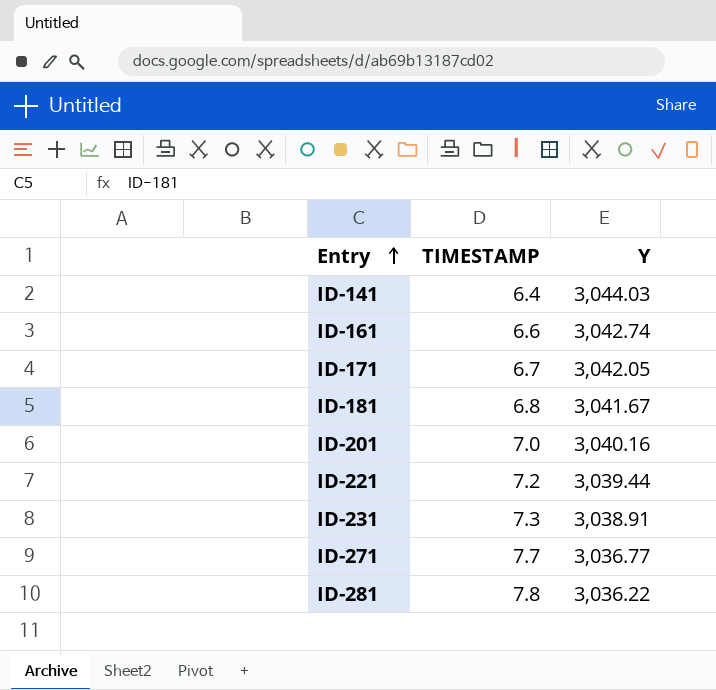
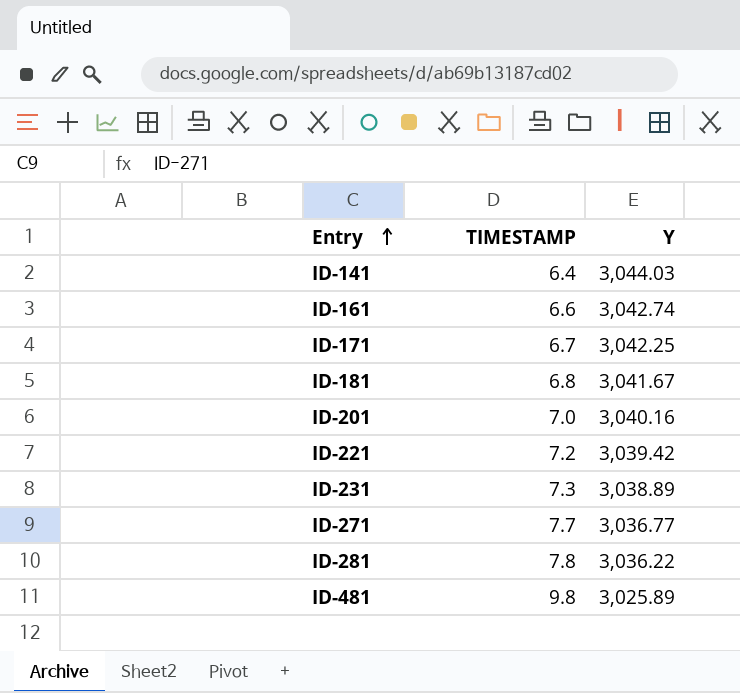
ID-171 | Y: 3,042.05 -> 3,042.25
ID-221 | Y: 3,039.44 -> 3,039.42
ID-231 | Y: 3,038.91 -> 3,038.89
row ID-481: none -> 9.8 | 3,025.89

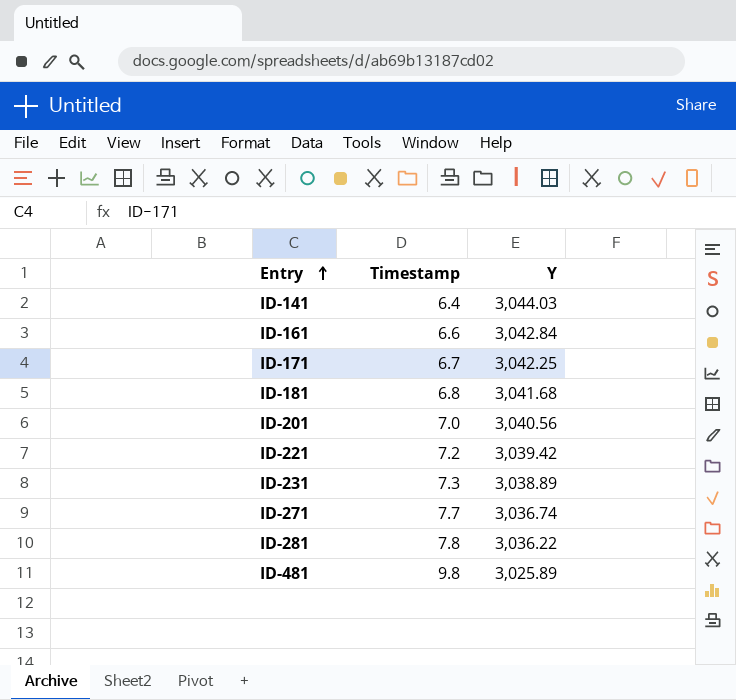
column name: TIMESTAMP -> Timestamp
ID-161 | Y: 3,042.74 -> 3,042.84
ID-181 | Y: 3,041.67 -> 3,041.68
ID-201 | Y: 3,040.16 -> 3,040.56
ID-271 | Y: 3,036.77 -> 3,036.74

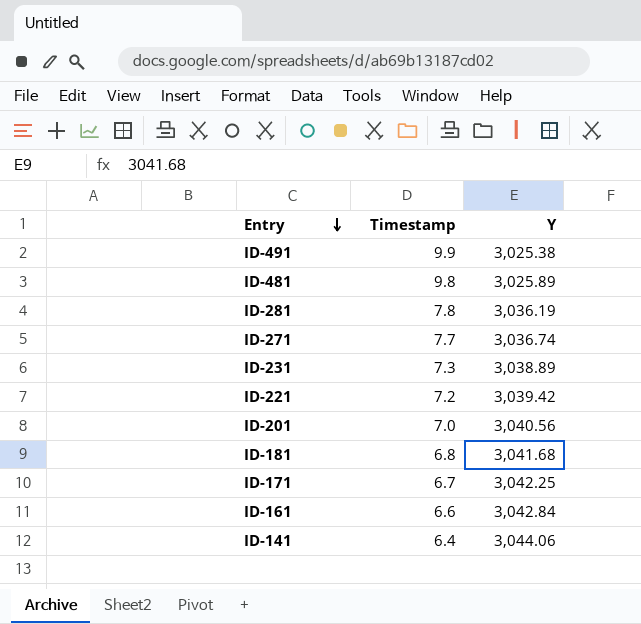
row order: Entry ascending -> Entry descending
row ID-491: none -> 9.9 | 3,025.38
ID-281 | Y: 3,036.22 -> 3,036.19
ID-141 | Y: 3,044.03 -> 3,044.06

